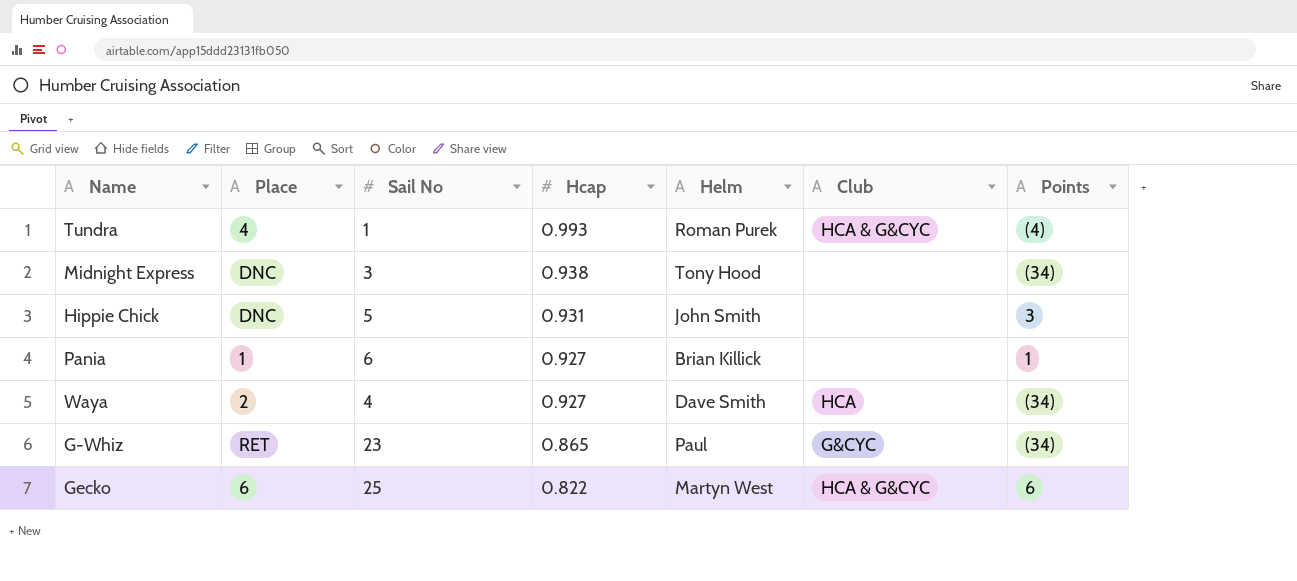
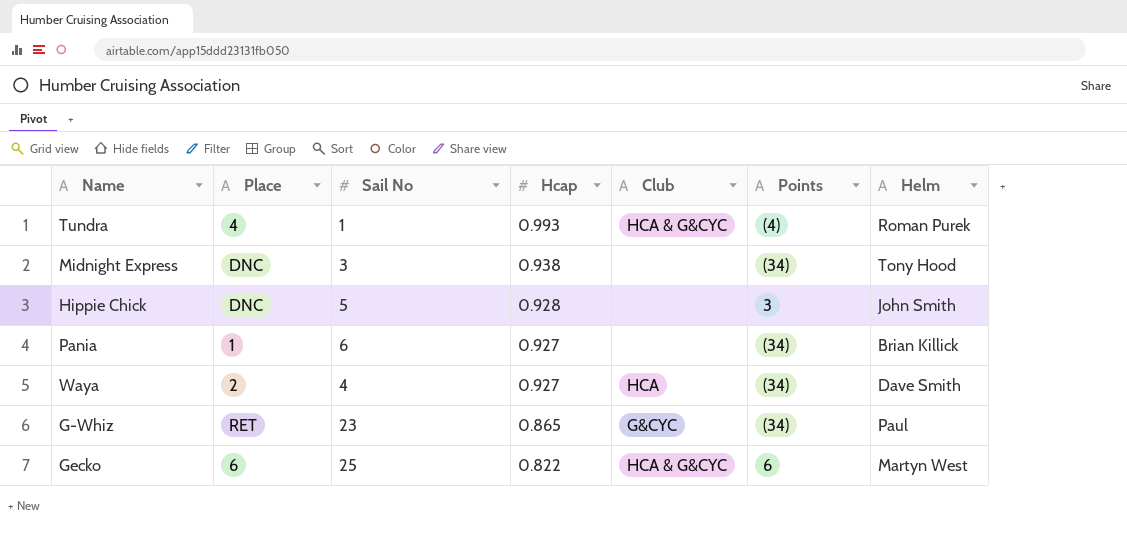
column Helm | position: 5 -> 7
Hippie Chick | Hcap: 0.931 -> 0.928
Pania | Points: 1 -> (34)

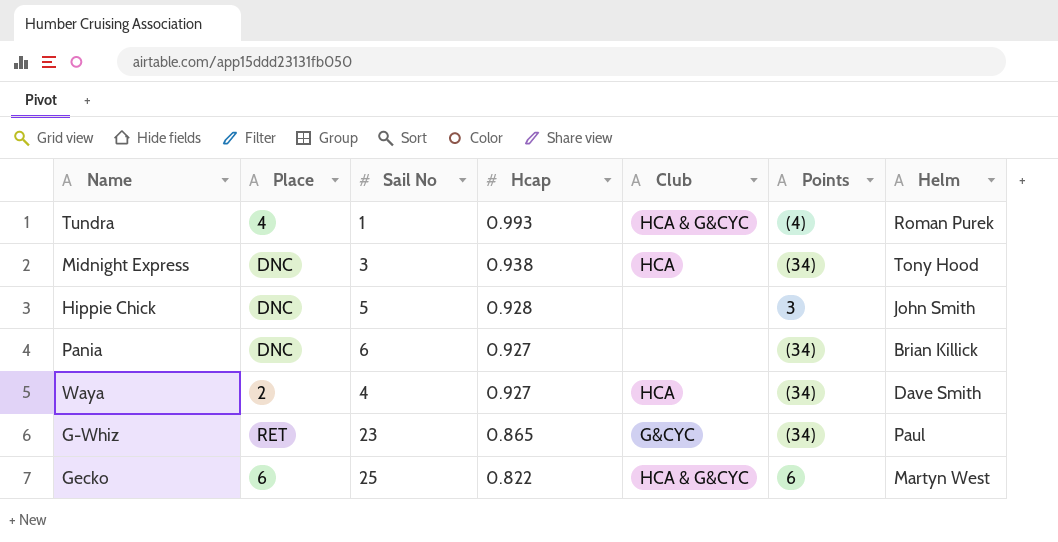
Midnight Express | Club: none -> HCA
Pania | Place: 1 -> DNC

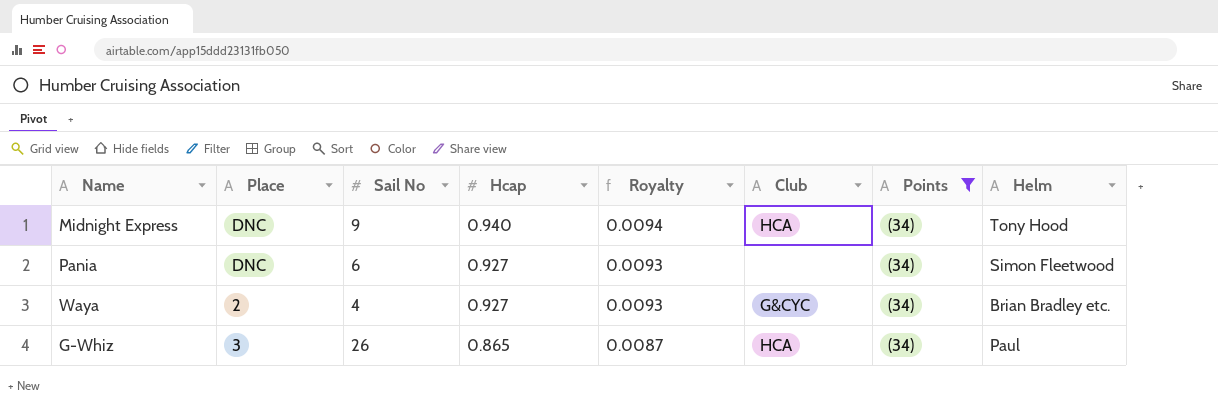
filter: none -> Points = (34)
column Royalty | formula: none -> [Hcap] * 0.01
Midnight Express | Sail No: 3 -> 9
Midnight Express | Hcap: 0.938 -> 0.940
Pania | Helm: Brian Killick -> Simon Fleetwood
Waya | Club: HCA -> G&CYC
Waya | Helm: Dave Smith -> Brian Bradley etc.
G-Whiz | Place: RET -> 3
G-Whiz | Sail No: 23 -> 26
G-Whiz | Club: G&CYC -> HCA

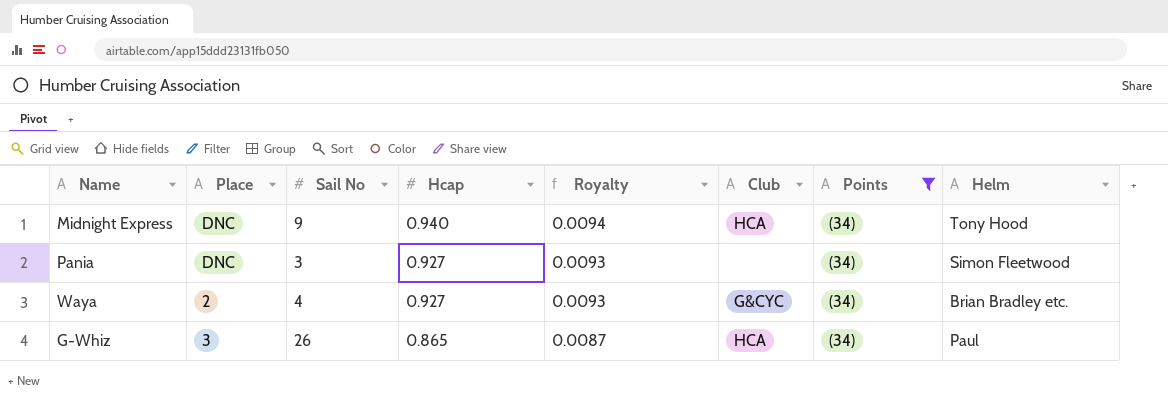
Pania | Sail No: 6 -> 3

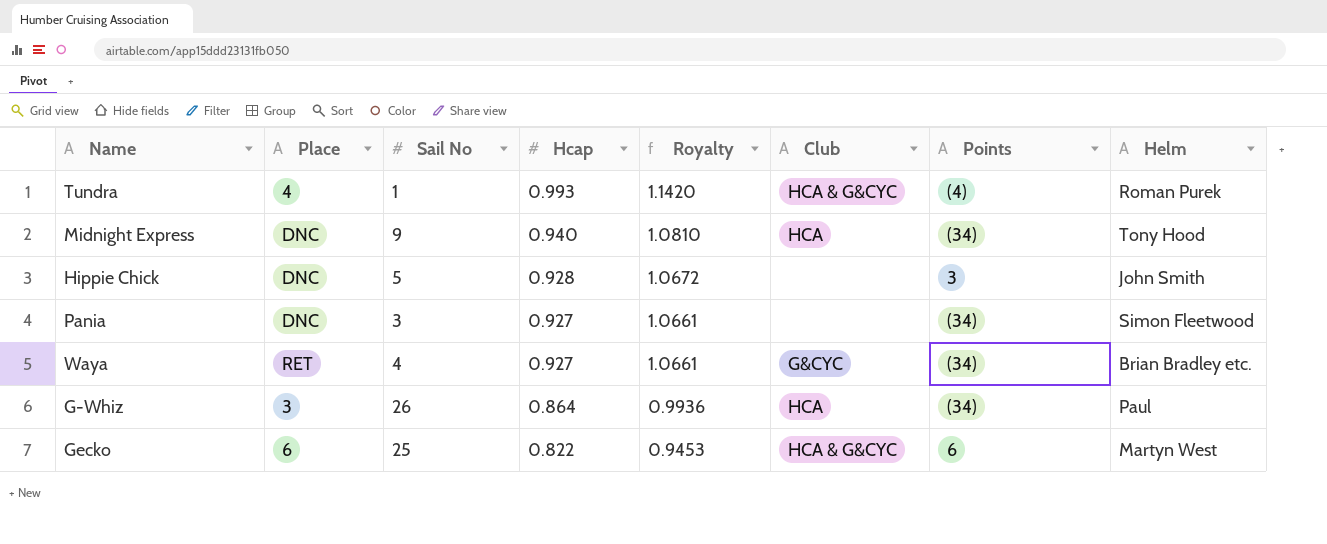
filter: Points = (34) -> none
column Royalty | formula: [Hcap] * 0.01 -> [Hcap] * 1.15
Waya | Place: 2 -> RET
G-Whiz | Hcap: 0.865 -> 0.864

